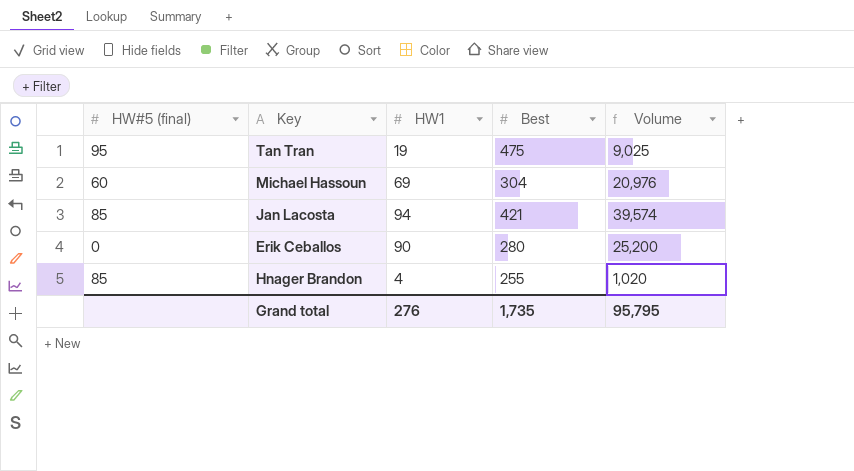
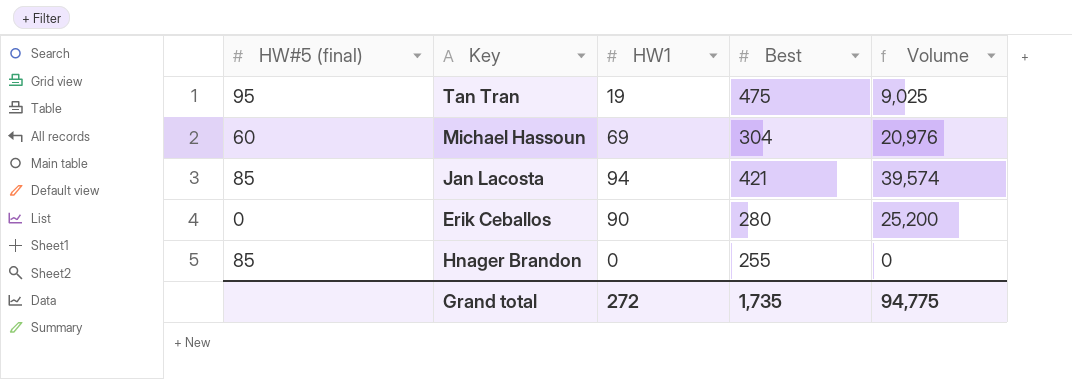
Hnager Brandon | HW1: 4 -> 0
Hnager Brandon | Volume: 1,020 -> 0
Grand total | HW1: 276 -> 272
Grand total | Volume: 95,795 -> 94,775

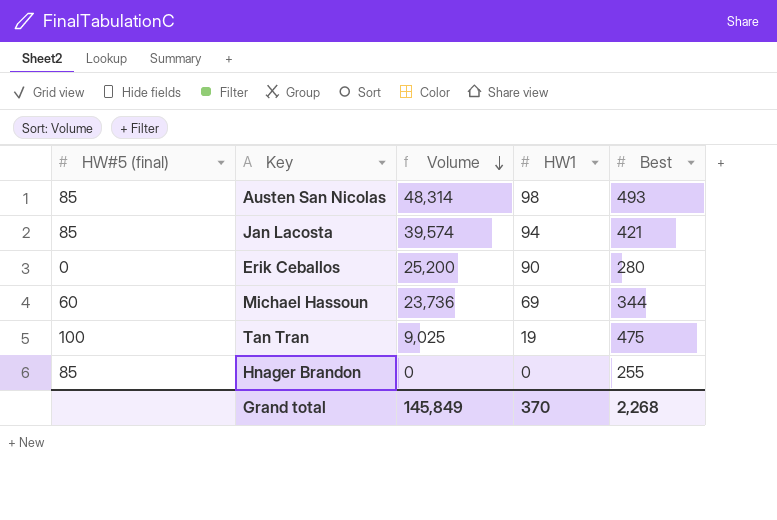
row order: none -> Volume descending
column Volume | position: 5 -> 3
row Austen San Nicolas: none -> 85 | 48,314 | 98 | 493
Michael Hassoun | Volume: 20,976 -> 23,736
Michael Hassoun | Best: 304 -> 344
Tan Tran | HW#5 (final): 95 -> 100
Grand total | Volume: 94,775 -> 145,849
Grand total | HW1: 272 -> 370
Grand total | Best: 1,735 -> 2,268

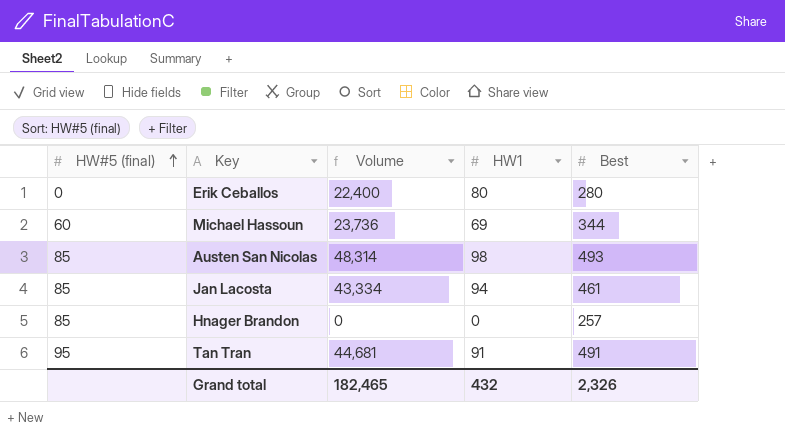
row order: Volume descending -> HW#5 (final) ascending
Erik Ceballos | Volume: 25,200 -> 22,400
Erik Ceballos | HW1: 90 -> 80
Jan Lacosta | Volume: 39,574 -> 43,334
Jan Lacosta | Best: 421 -> 461
Hnager Brandon | Best: 255 -> 257
Tan Tran | HW#5 (final): 100 -> 95
Tan Tran | Volume: 9,025 -> 44,681
Tan Tran | HW1: 19 -> 91
Tan Tran | Best: 475 -> 491
Grand total | Volume: 145,849 -> 182,465
Grand total | HW1: 370 -> 432
Grand total | Best: 2,268 -> 2,326

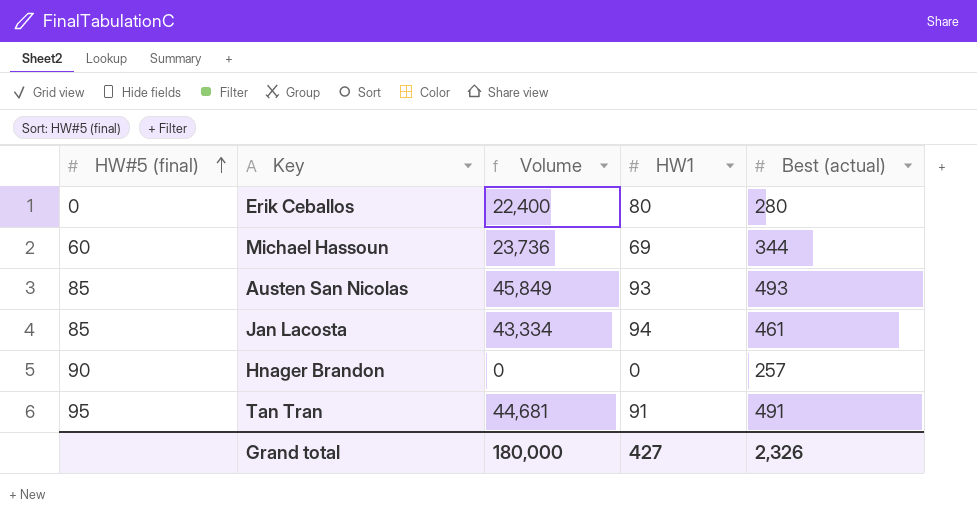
column name: Best -> Best (actual)
Austen San Nicolas | Volume: 48,314 -> 45,849
Austen San Nicolas | HW1: 98 -> 93
Hnager Brandon | HW#5 (final): 85 -> 90
Grand total | Volume: 182,465 -> 180,000
Grand total | HW1: 432 -> 427

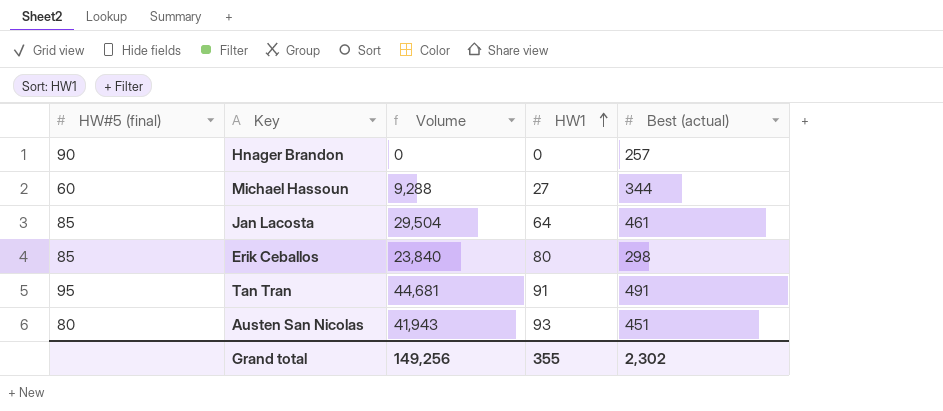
row order: HW#5 (final) ascending -> HW1 ascending
Michael Hassoun | Volume: 23,736 -> 9,288
Michael Hassoun | HW1: 69 -> 27
Jan Lacosta | Volume: 43,334 -> 29,504
Jan Lacosta | HW1: 94 -> 64
Erik Ceballos | HW#5 (final): 0 -> 85
Erik Ceballos | Volume: 22,400 -> 23,840
Erik Ceballos | Best (actual): 280 -> 298
Austen San Nicolas | HW#5 (final): 85 -> 80
Austen San Nicolas | Volume: 45,849 -> 41,943
Austen San Nicolas | Best (actual): 493 -> 451
Grand total | Volume: 180,000 -> 149,256
Grand total | HW1: 427 -> 355
Grand total | Best (actual): 2,326 -> 2,302

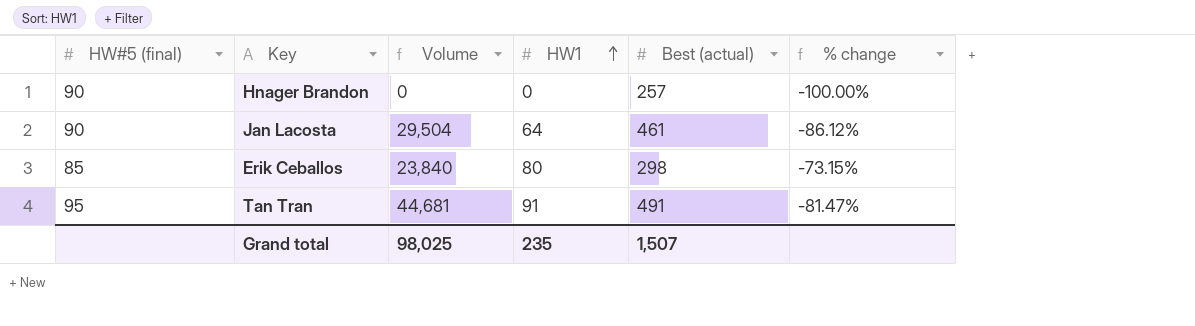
column % change | formula: none -> ([HW1] - [Best (actual)]) / [Best (actual)]
row Michael Hassoun: 60 | 9,288 | 27 | 344 -> none
row Austen San Nicolas: 80 | 41,943 | 93 | 451 -> none
Jan Lacosta | HW#5 (final): 85 -> 90
Grand total | Volume: 149,256 -> 98,025
Grand total | HW1: 355 -> 235
Grand total | Best (actual): 2,302 -> 1,507

